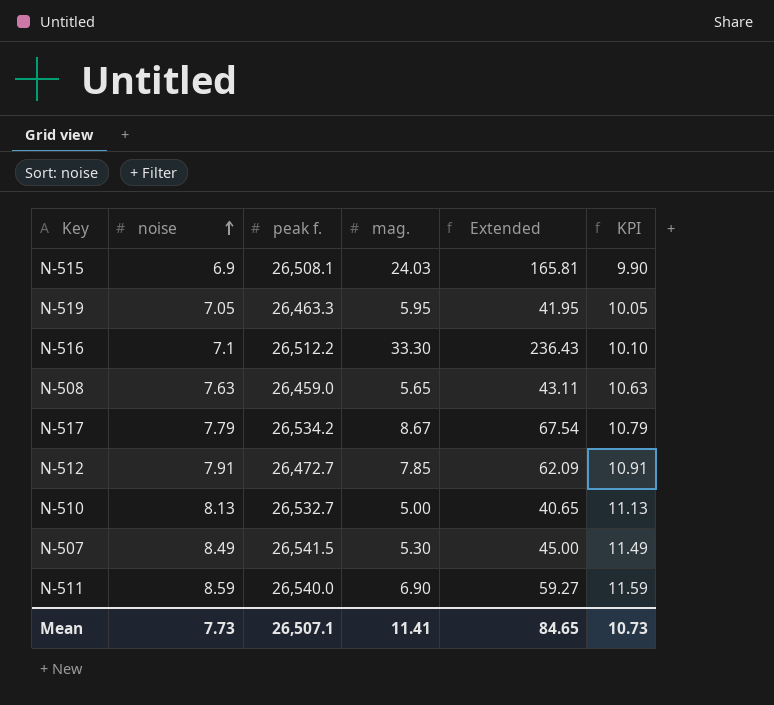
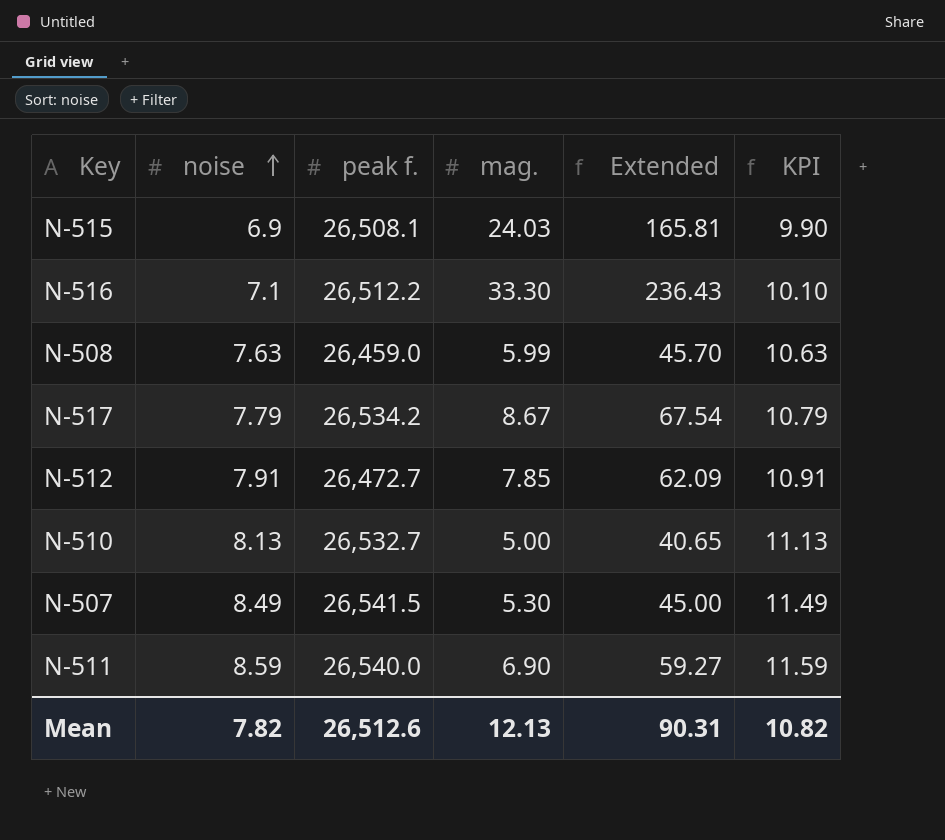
row N-519: 7.05 | 26,463.3 | 5.95 | 41.95 | 10.05 -> none
N-508 | mag.: 5.65 -> 5.99
N-508 | Extended: 43.11 -> 45.70
Mean | noise: 7.73 -> 7.82
Mean | peak f.: 26,507.1 -> 26,512.6
Mean | mag.: 11.41 -> 12.13
Mean | Extended: 84.65 -> 90.31
Mean | KPI: 10.73 -> 10.82

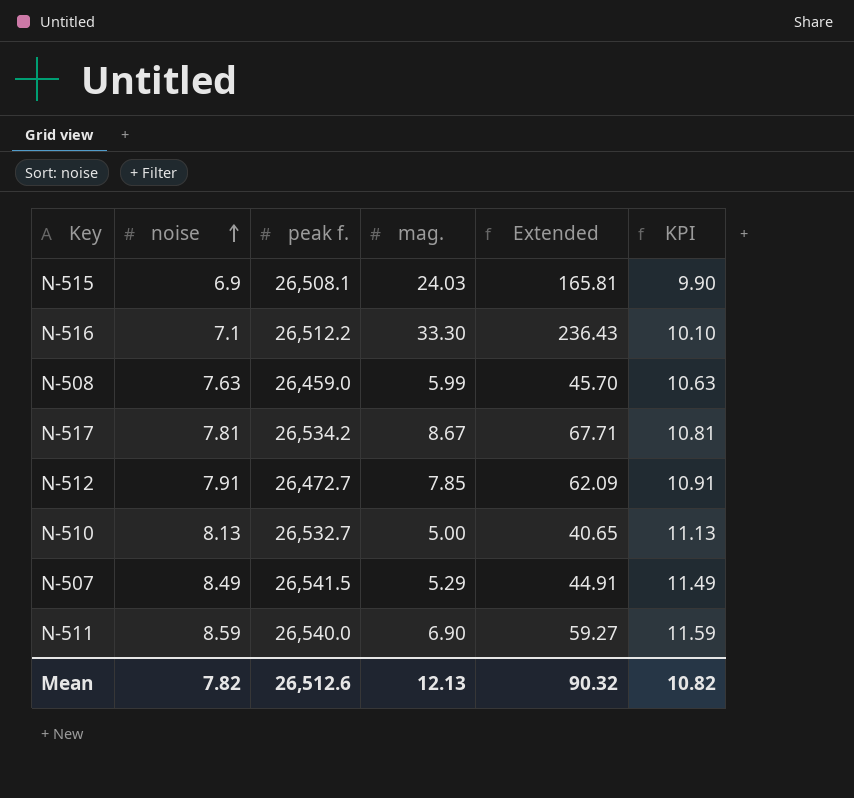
N-517 | noise: 7.79 -> 7.81
N-517 | Extended: 67.54 -> 67.71
N-517 | KPI: 10.79 -> 10.81
N-507 | mag.: 5.30 -> 5.29
N-507 | Extended: 45.00 -> 44.91
Mean | Extended: 90.31 -> 90.32

